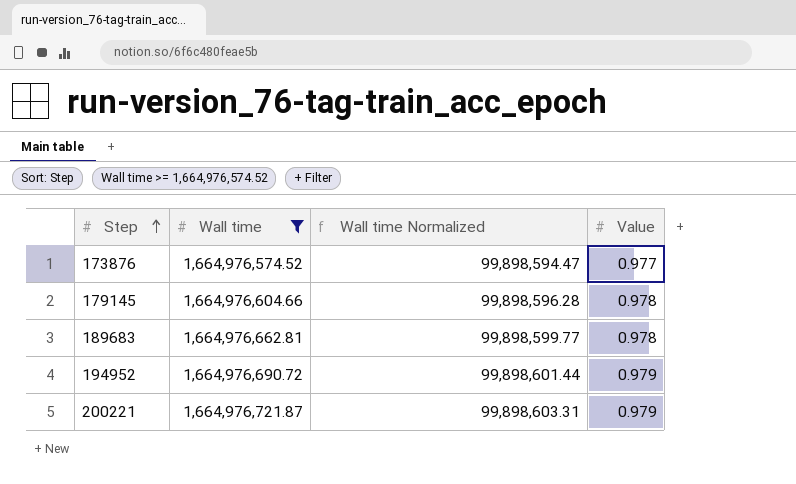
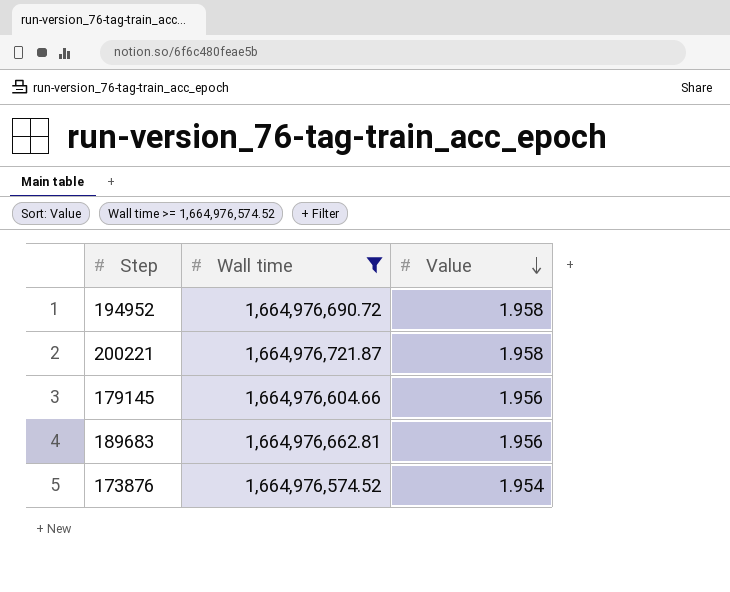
row order: Step ascending -> Value descending
column Wall time Normalized | formula: [Wall time] * 0.06 -> none
194952 | Value: 0.979 -> 1.958
200221 | Value: 0.979 -> 1.958
179145 | Value: 0.978 -> 1.956
189683 | Value: 0.978 -> 1.956
173876 | Value: 0.977 -> 1.954

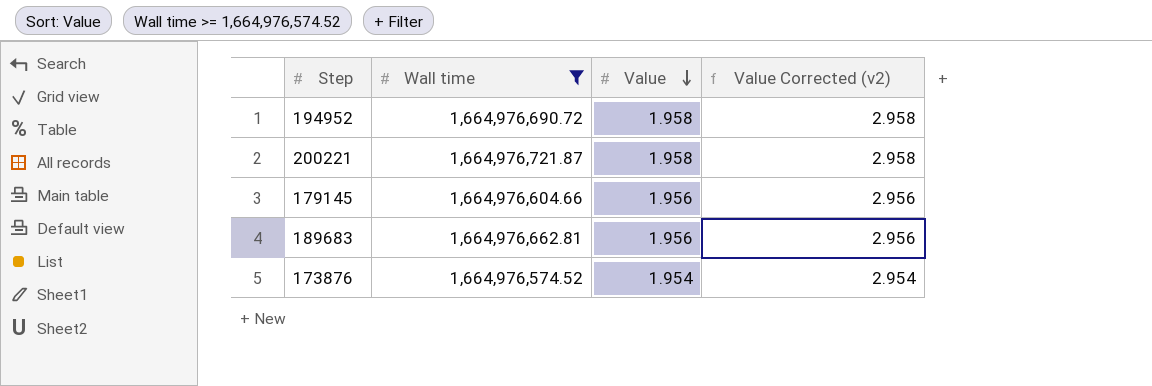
column Value Corrected (v2) | formula: none -> [Value] + 1

